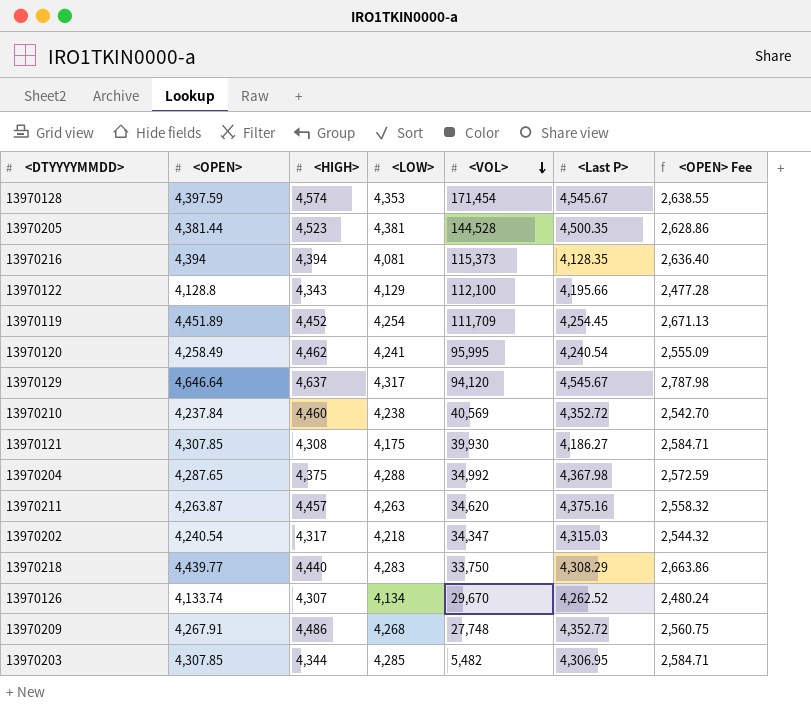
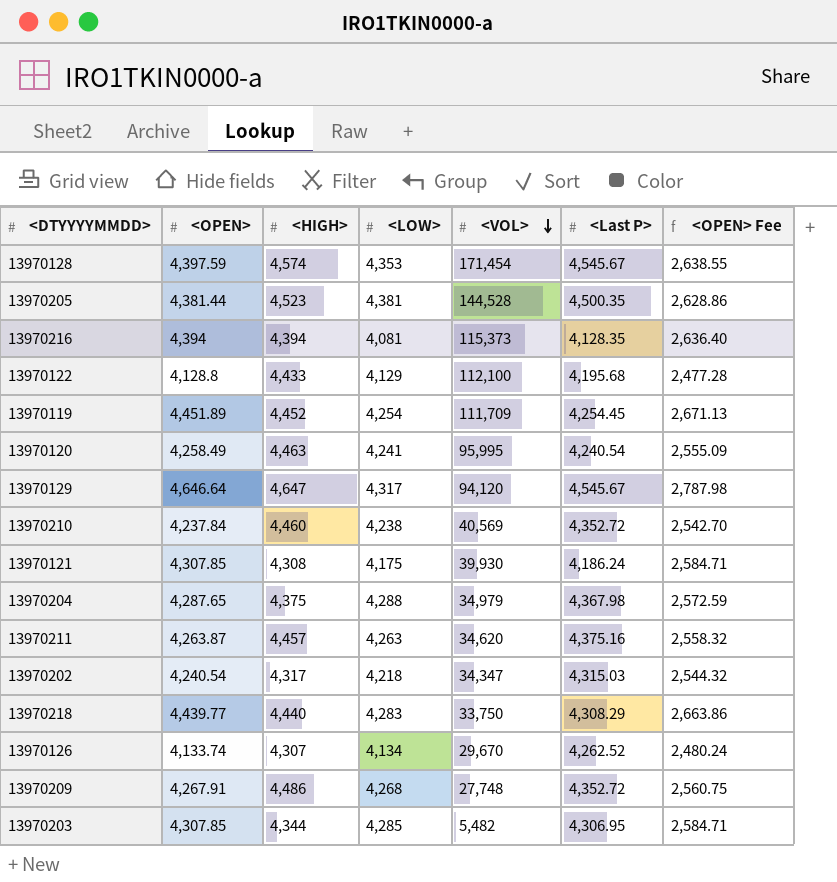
13970122 | <HIGH>: 4,343 -> 4,433
13970122 | <Last P>: 4,195.66 -> 4,195.68
13970120 | <HIGH>: 4,462 -> 4,463
13970129 | <HIGH>: 4,637 -> 4,647
13970121 | <Last P>: 4,186.27 -> 4,186.24
13970204 | <VOL>: 34,992 -> 34,979

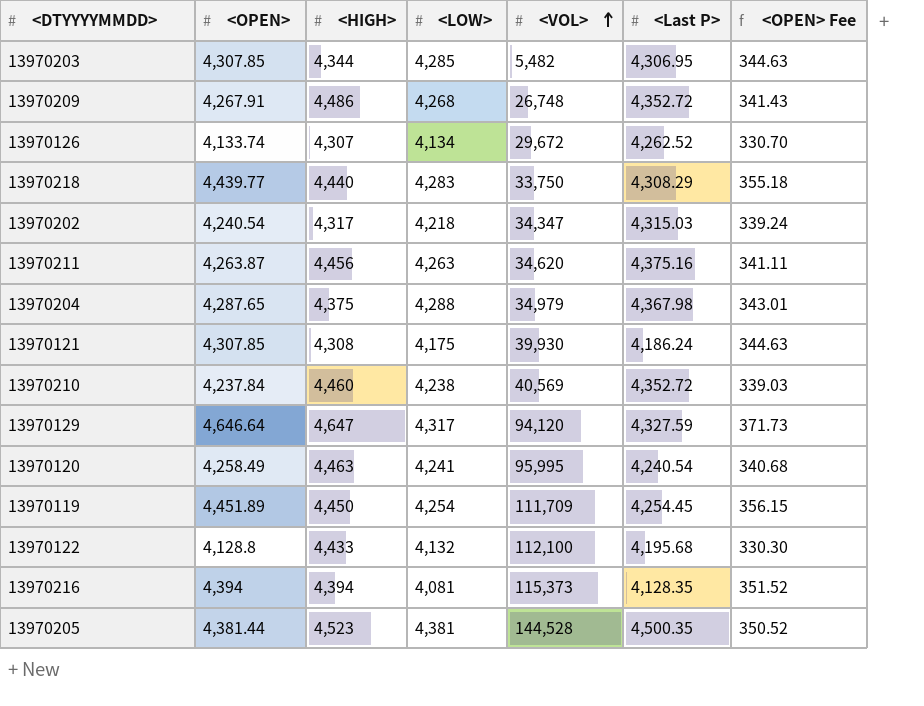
row order: <VOL> descending -> <VOL> ascending
column <OPEN> Fee | formula: [<OPEN>] * 0.6 -> [<OPEN>] * 0.08
row 13970128: 4,397.59 | 4,574 | 4,353 | 171,454 | 4,545.67 | 2,638.55 -> none
13970209 | <VOL>: 27,748 -> 26,748
13970126 | <VOL>: 29,670 -> 29,672
13970211 | <HIGH>: 4,457 -> 4,456
13970129 | <Last P>: 4,545.67 -> 4,327.59
13970119 | <HIGH>: 4,452 -> 4,450
13970122 | <LOW>: 4,129 -> 4,132

